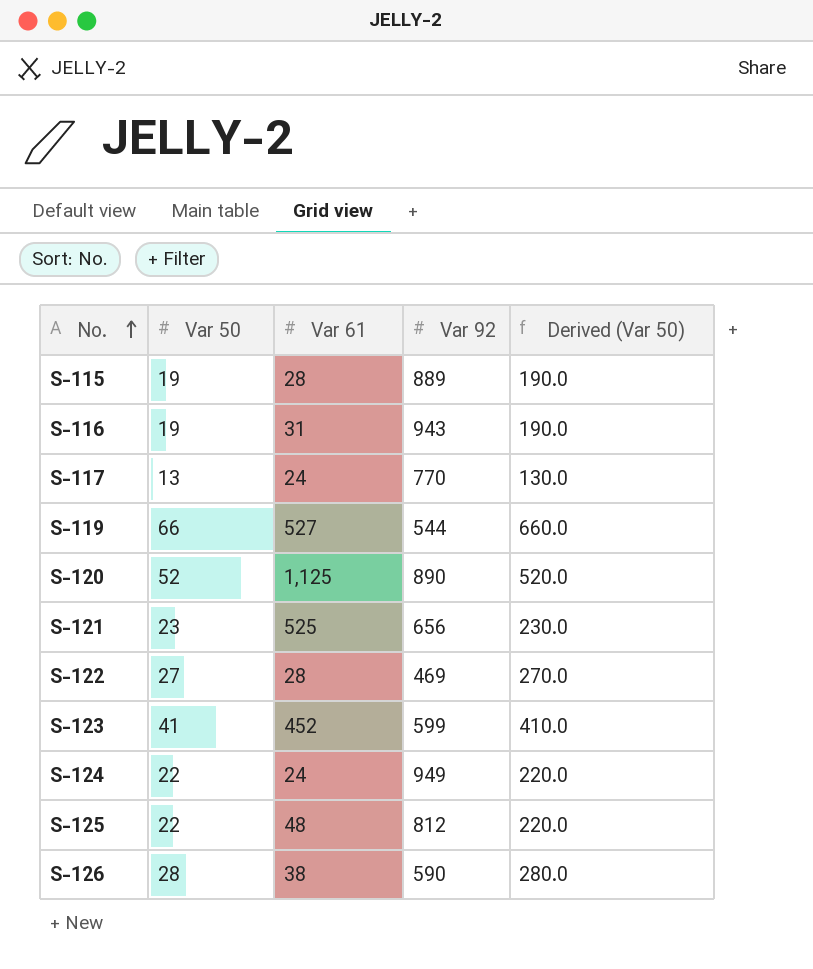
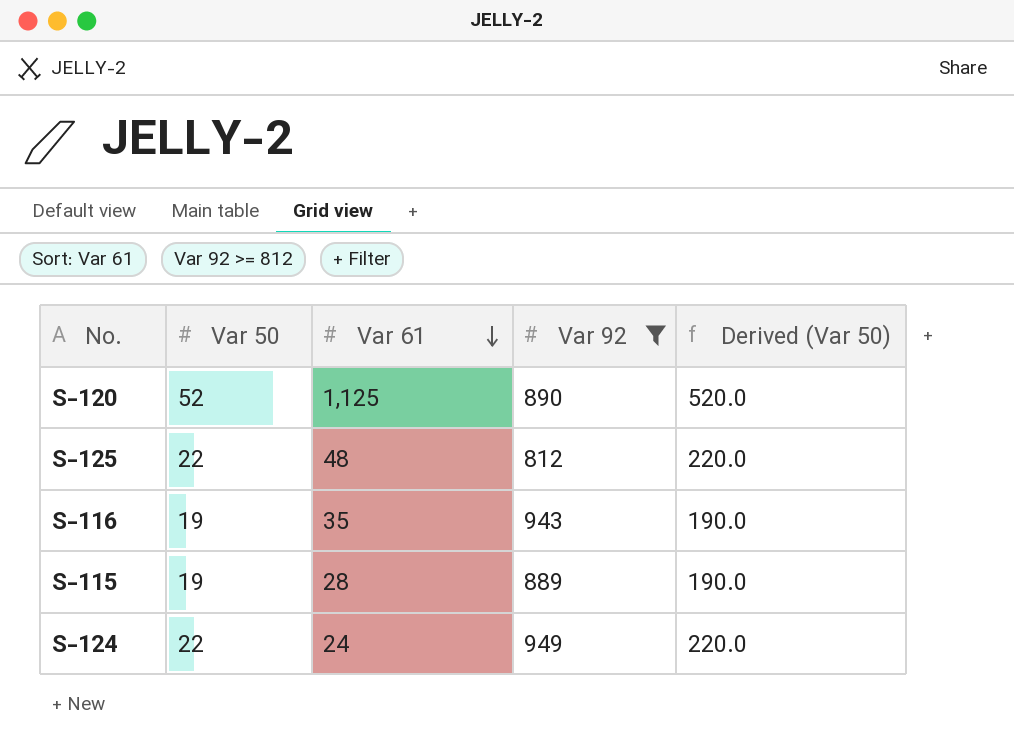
filter: none -> Var 92 >= 812
row order: No. ascending -> Var 61 descending
S-116 | Var 61: 31 -> 35

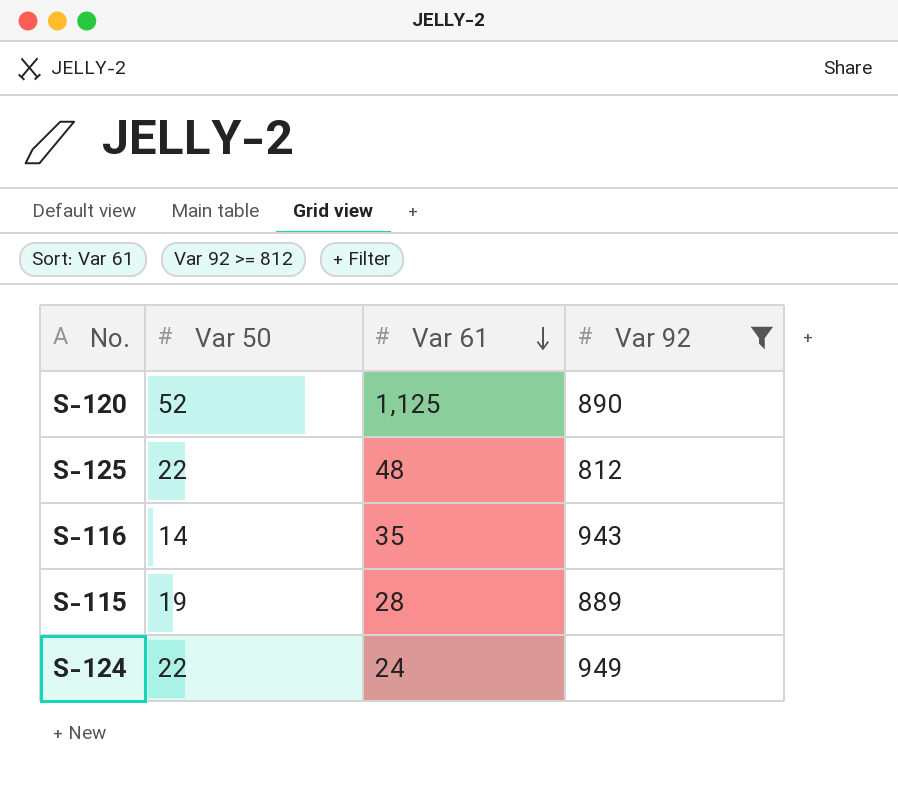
column Derived (Var 50) | formula: [Var 50] * 10 -> none
S-116 | Var 50: 19 -> 14

